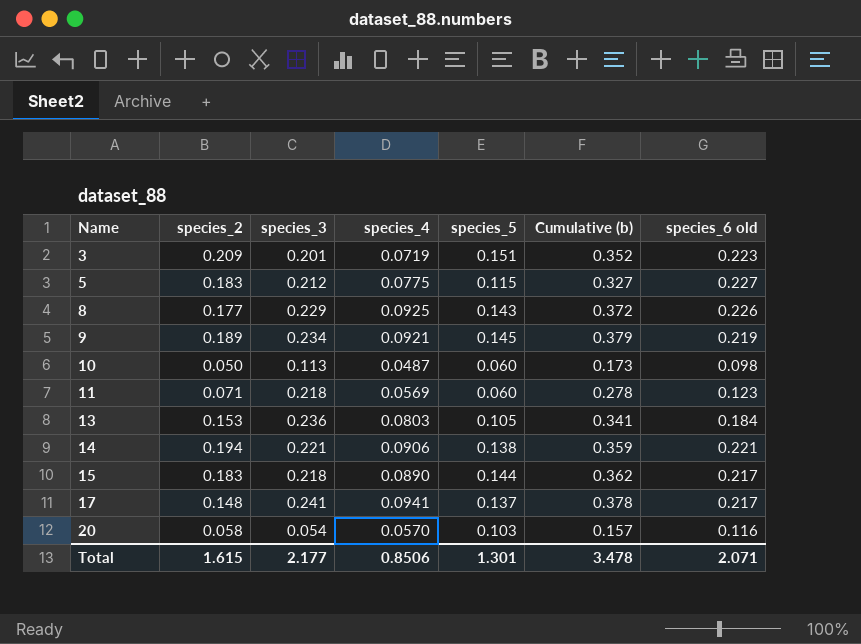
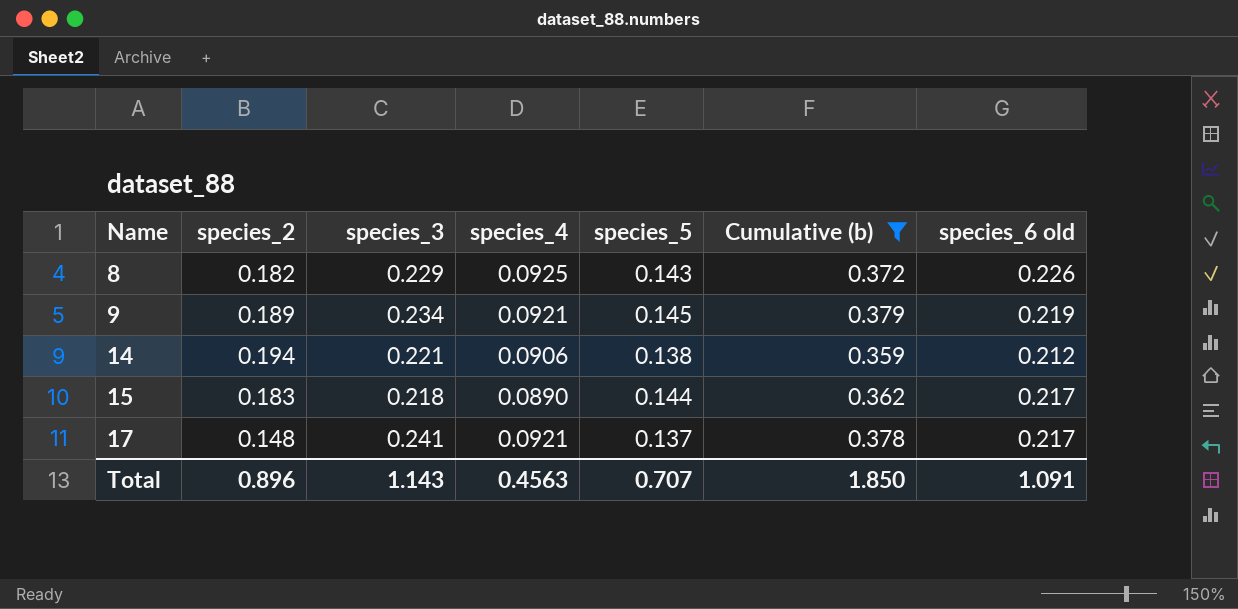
filter: none -> Cumulative (b) >= 0.359
8 | species_2: 0.177 -> 0.182
14 | species_6 old: 0.221 -> 0.212
17 | species_4: 0.0941 -> 0.0921
Total | species_2: 1.615 -> 0.896
Total | species_3: 2.177 -> 1.143
Total | species_4: 0.8506 -> 0.4563
Total | species_5: 1.301 -> 0.707
Total | Cumulative (b): 3.478 -> 1.850
Total | species_6 old: 2.071 -> 1.091

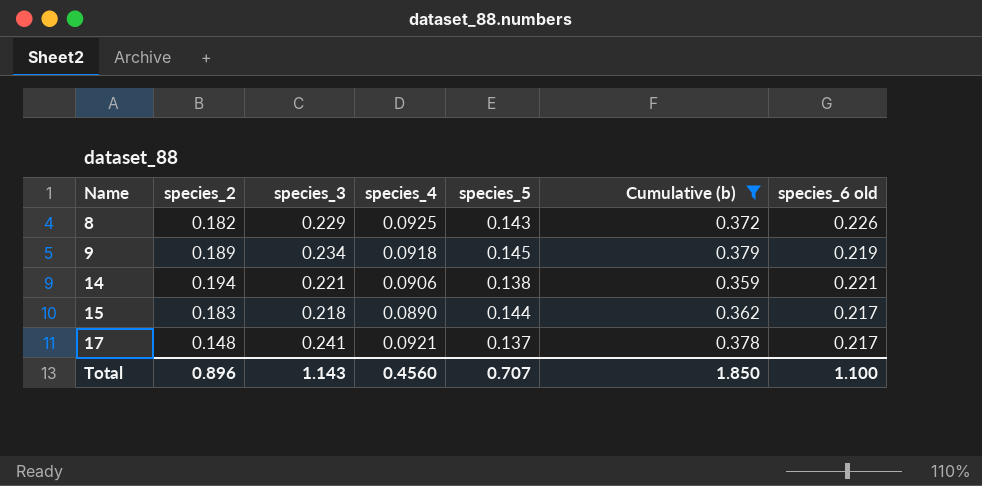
9 | species_4: 0.0921 -> 0.0918
14 | species_6 old: 0.212 -> 0.221
Total | species_4: 0.4563 -> 0.4560
Total | species_6 old: 1.091 -> 1.100

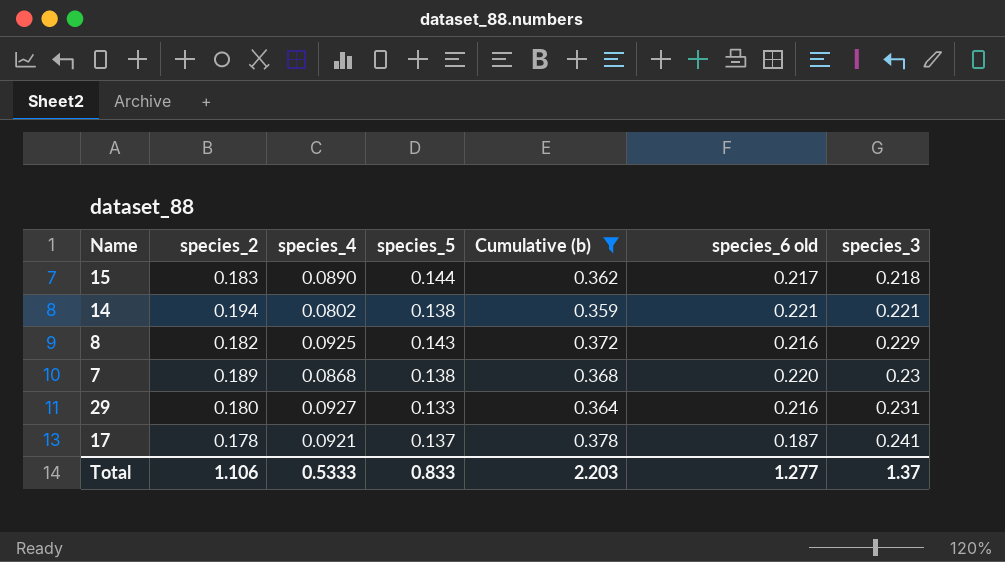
row order: Name ascending -> species_3 ascending
column species_3 | position: 3 -> 7
row 9: 0.189 | 0.234 | 0.0918 | 0.145 | 0.379 | 0.219 -> none
14 | species_4: 0.0906 -> 0.0802
8 | species_6 old: 0.226 -> 0.216
row 7: none -> 0.189 | 0.0868 | 0.138 | 0.368 | 0.220 | 0.23
row 29: none -> 0.180 | 0.0927 | 0.133 | 0.364 | 0.216 | 0.231
17 | species_2: 0.148 -> 0.178
17 | species_6 old: 0.217 -> 0.187
Total | species_2: 0.896 -> 1.106
Total | species_4: 0.4560 -> 0.5333
Total | species_5: 0.707 -> 0.833
Total | Cumulative (b): 1.850 -> 2.203
Total | species_6 old: 1.100 -> 1.277
Total | species_3: 1.143 -> 1.37

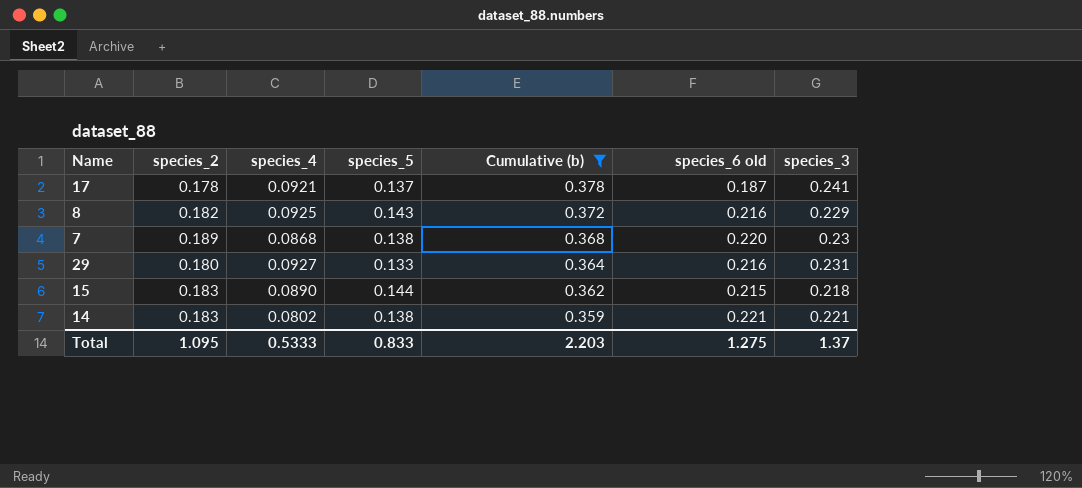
row order: species_3 ascending -> Cumulative (b) descending
15 | species_6 old: 0.217 -> 0.215
14 | species_2: 0.194 -> 0.183
Total | species_2: 1.106 -> 1.095
Total | species_6 old: 1.277 -> 1.275

